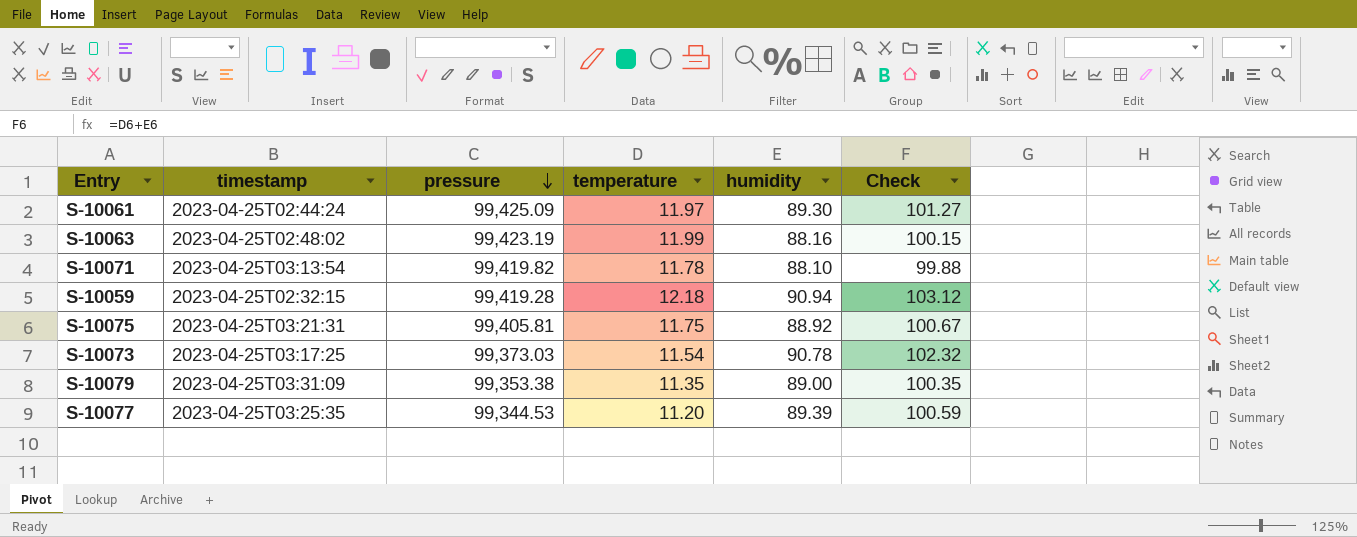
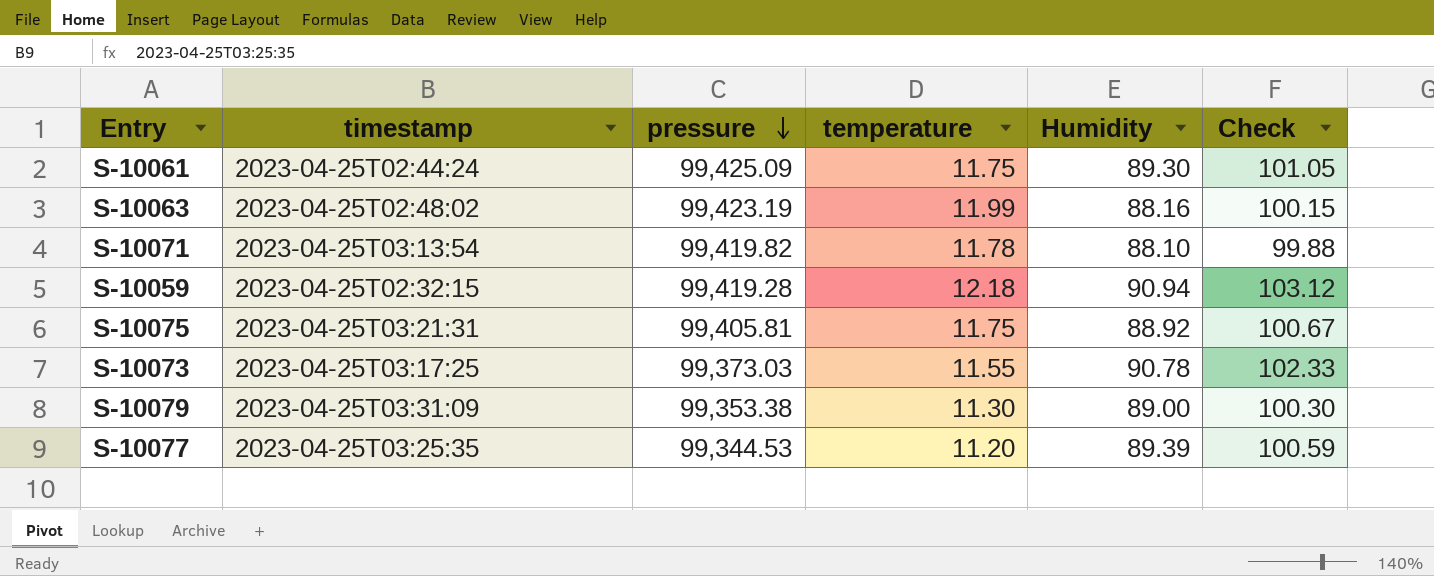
column name: humidity -> Humidity
S-10061 | temperature: 11.97 -> 11.75
S-10061 | Check: 101.27 -> 101.05
S-10073 | temperature: 11.54 -> 11.55
S-10073 | Check: 102.32 -> 102.33
S-10079 | temperature: 11.35 -> 11.30
S-10079 | Check: 100.35 -> 100.30

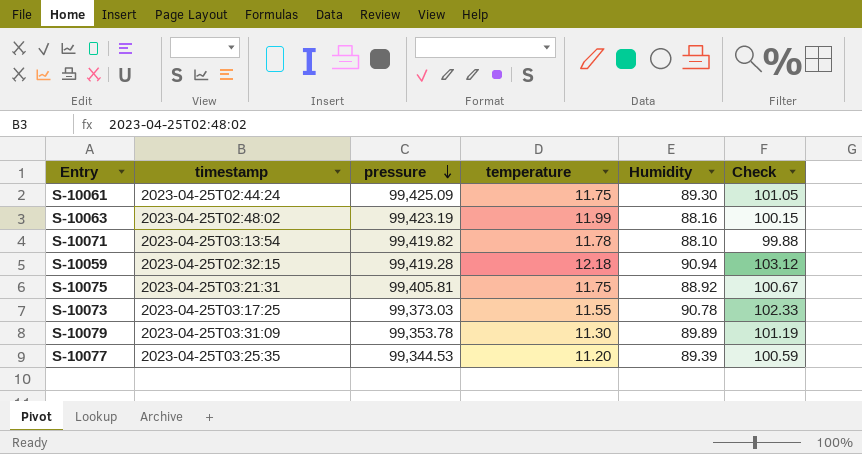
S-10079 | pressure: 99,353.38 -> 99,353.78
S-10079 | Humidity: 89.00 -> 89.89
S-10079 | Check: 100.30 -> 101.19

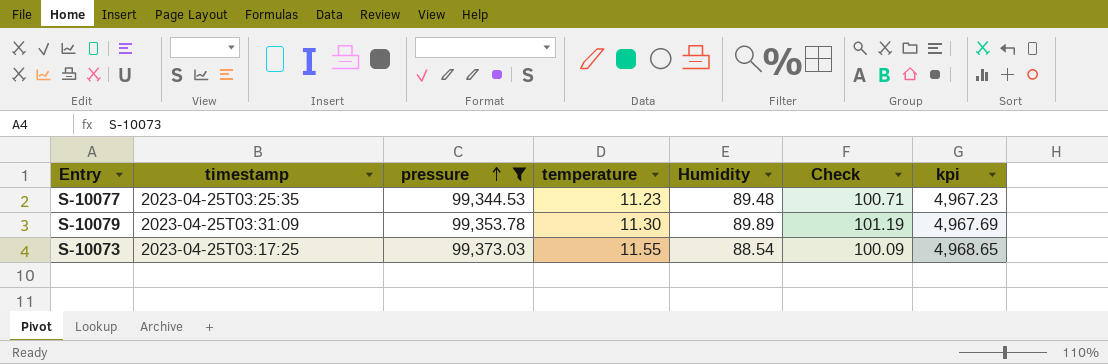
filter: none -> pressure <= 99,373.03
row order: pressure descending -> pressure ascending
column kpi | formula: none -> [pressure] * 0.05
S-10077 | temperature: 11.20 -> 11.23
S-10077 | Humidity: 89.39 -> 89.48
S-10077 | Check: 100.59 -> 100.71
S-10073 | Humidity: 90.78 -> 88.54
S-10073 | Check: 102.33 -> 100.09

